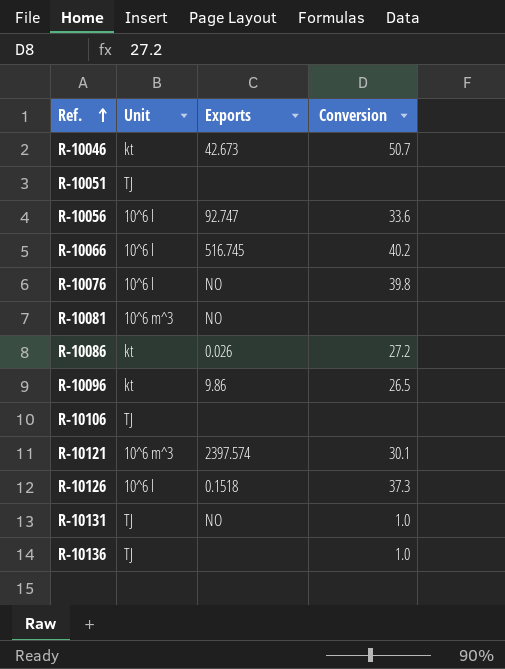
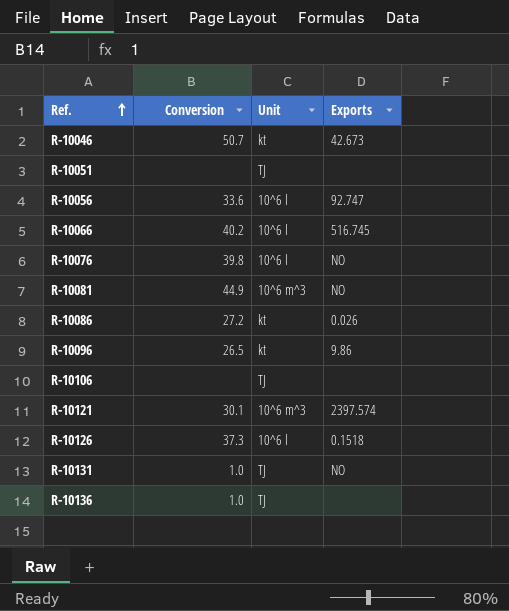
column Conversion | position: 4 -> 2
R-10081 | Conversion: none -> 44.9

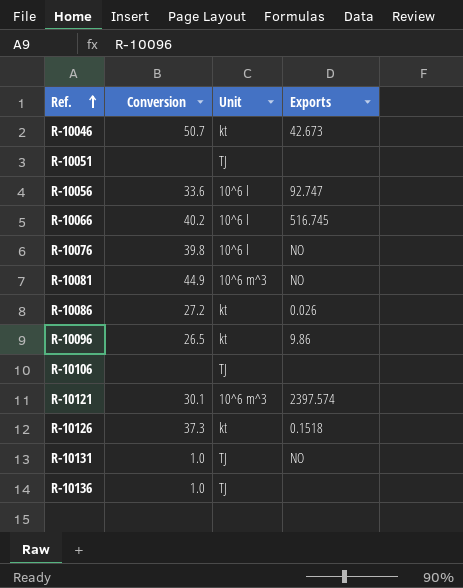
R-10126 | Unit: 10^6 l -> kt

